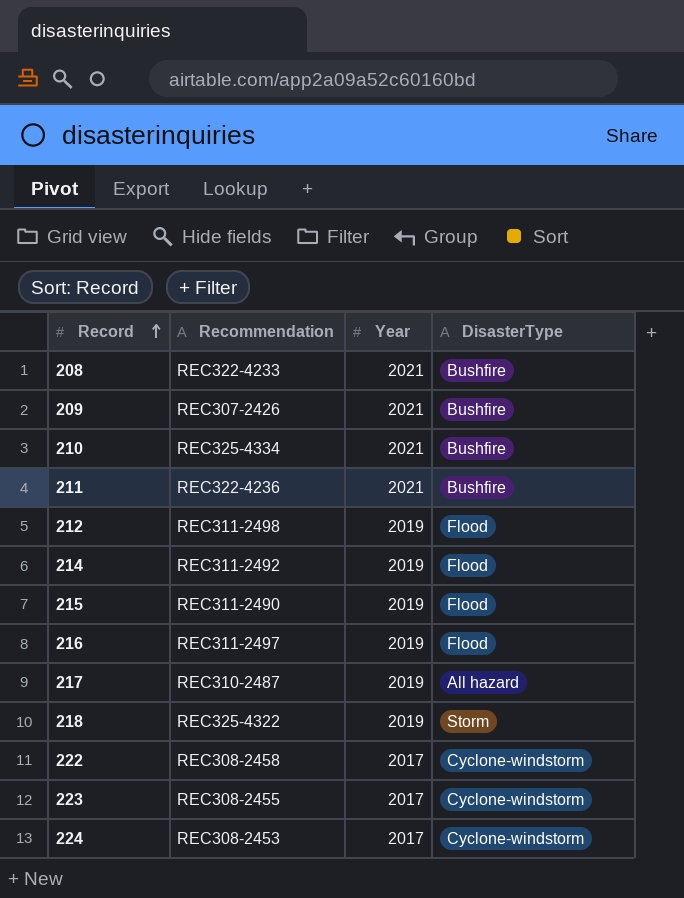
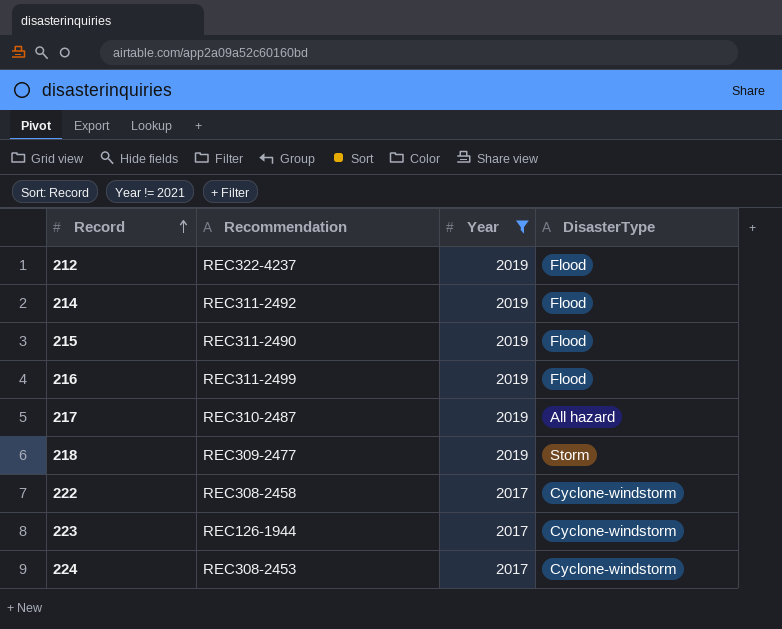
filter: none -> Year != 2021
212 | Recommendation: REC311-2498 -> REC322-4237
216 | Recommendation: REC311-2497 -> REC311-2499
218 | Recommendation: REC325-4322 -> REC309-2477
223 | Recommendation: REC308-2455 -> REC126-1944

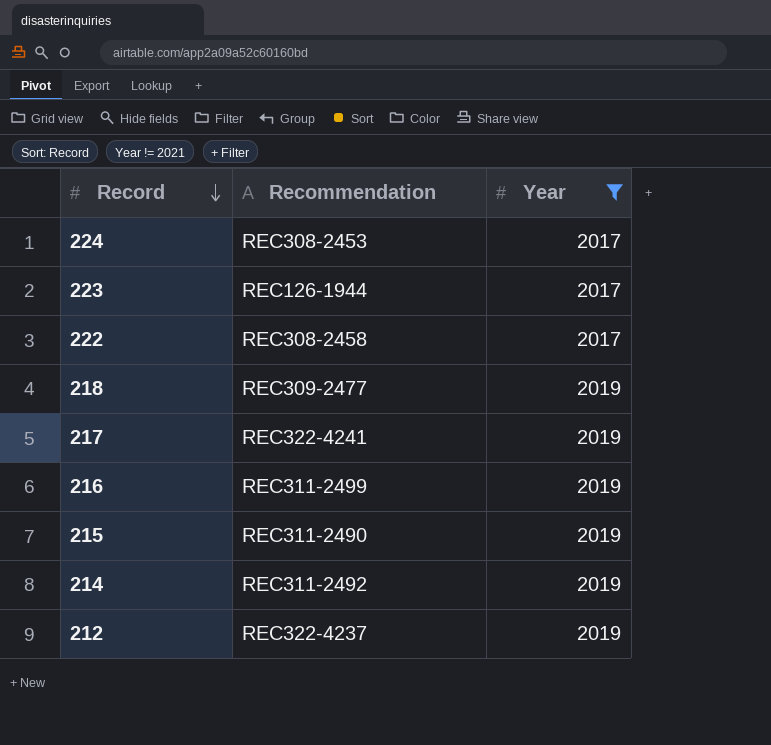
row order: Record ascending -> Record descending
column DisasterType | position: 4 -> none
217 | Recommendation: REC310-2487 -> REC322-4241

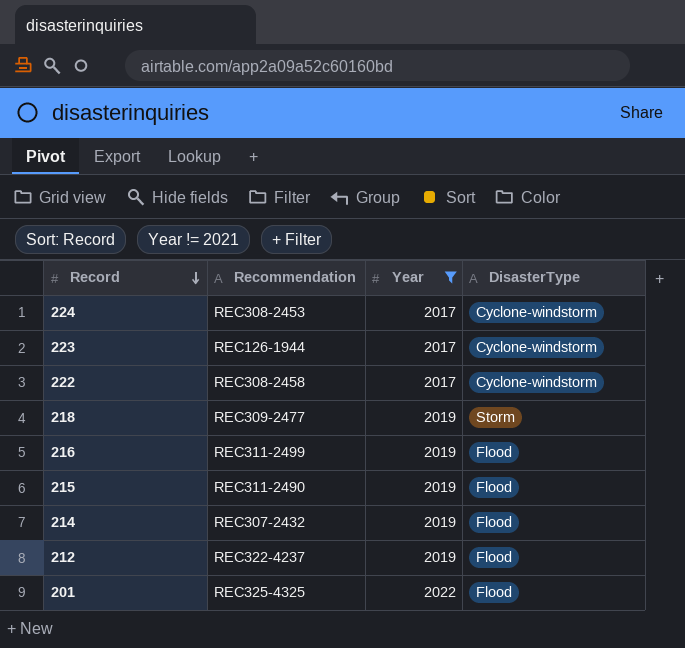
column DisasterType | position: none -> 4
row 217: REC322-4241 | 2019 -> none
214 | Recommendation: REC311-2492 -> REC307-2432
row 201: none -> REC325-4325 | 2022 | Flood

